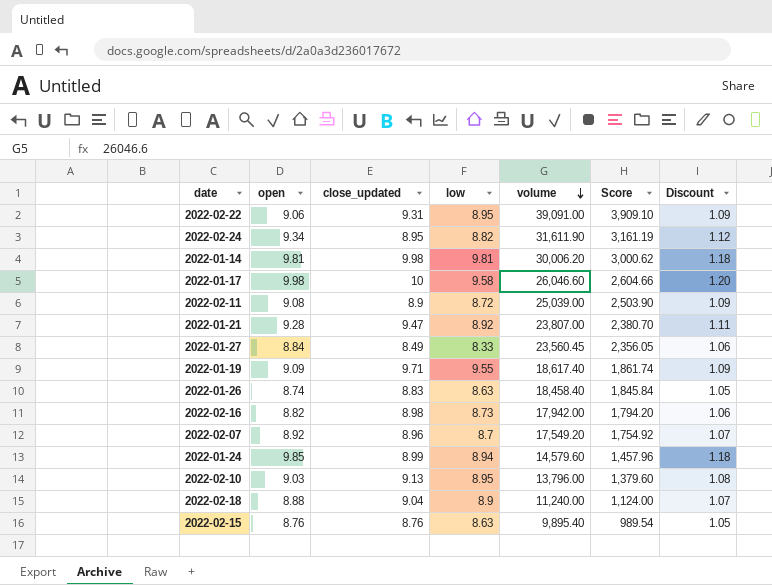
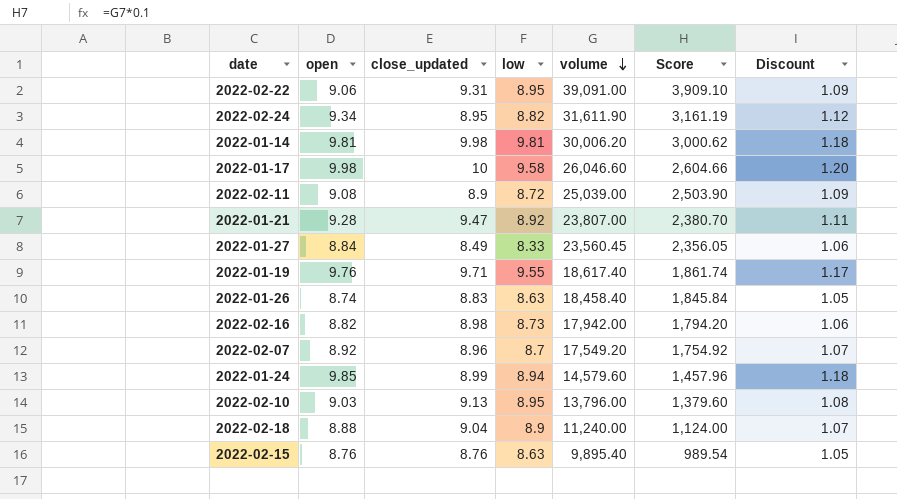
2022-01-19 | open: 9.09 -> 9.76
2022-01-19 | Discount: 1.09 -> 1.17

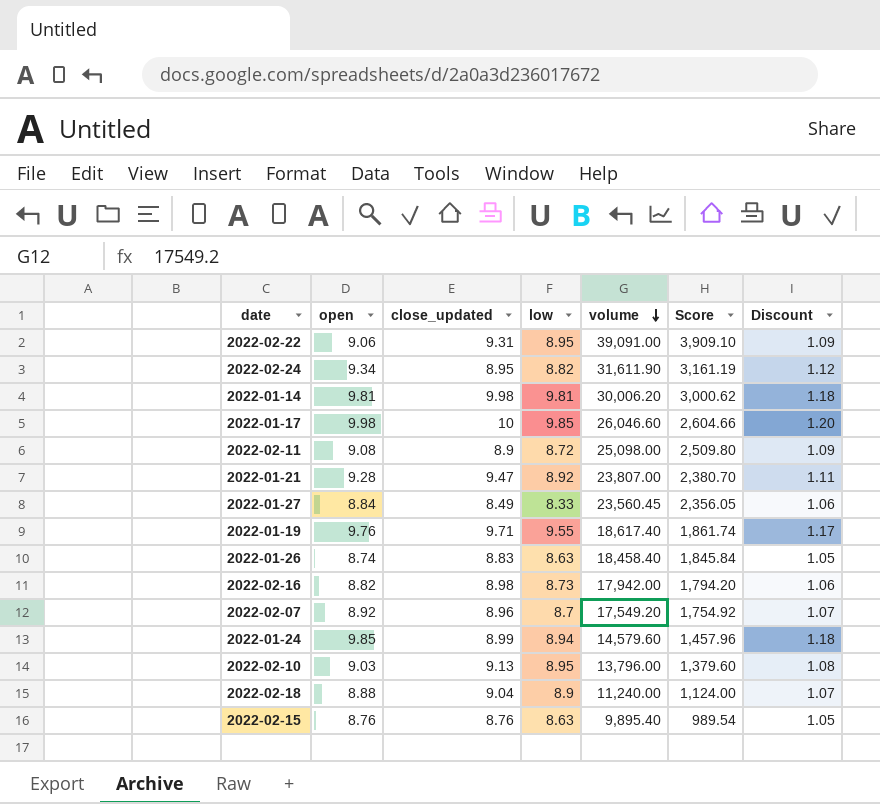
2022-01-17 | low: 9.58 -> 9.85
2022-02-11 | volume: 25,039.00 -> 25,098.00
2022-02-11 | Score: 2,503.90 -> 2,509.80

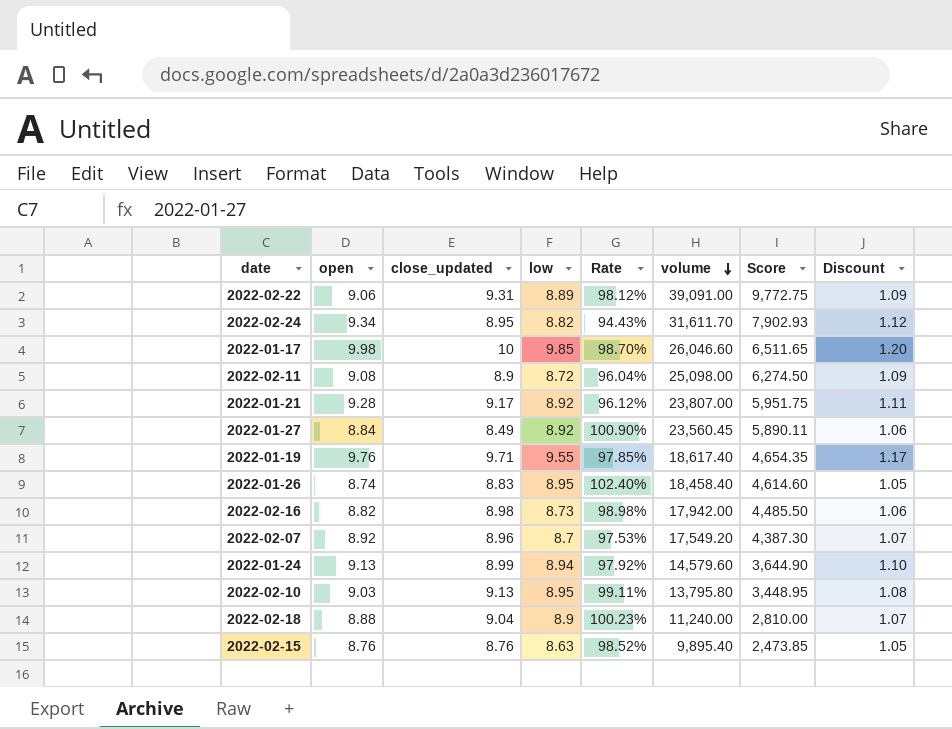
column Rate | formula: none -> [low] / [open]
column Score | formula: [volume] * 0.1 -> [volume] * 0.25
row 2022-01-14: 9.81 | 9.98 | 9.81 | 30,006.20 | 3,000.62 | 1.18 -> none
2022-02-22 | low: 8.95 -> 8.89
2022-02-24 | volume: 31,611.90 -> 31,611.70
2022-01-21 | close_updated: 9.47 -> 9.17
2022-01-27 | low: 8.33 -> 8.92
2022-01-26 | low: 8.63 -> 8.95
2022-01-24 | open: 9.85 -> 9.13
2022-01-24 | Discount: 1.18 -> 1.10
2022-02-10 | volume: 13,796.00 -> 13,795.80

